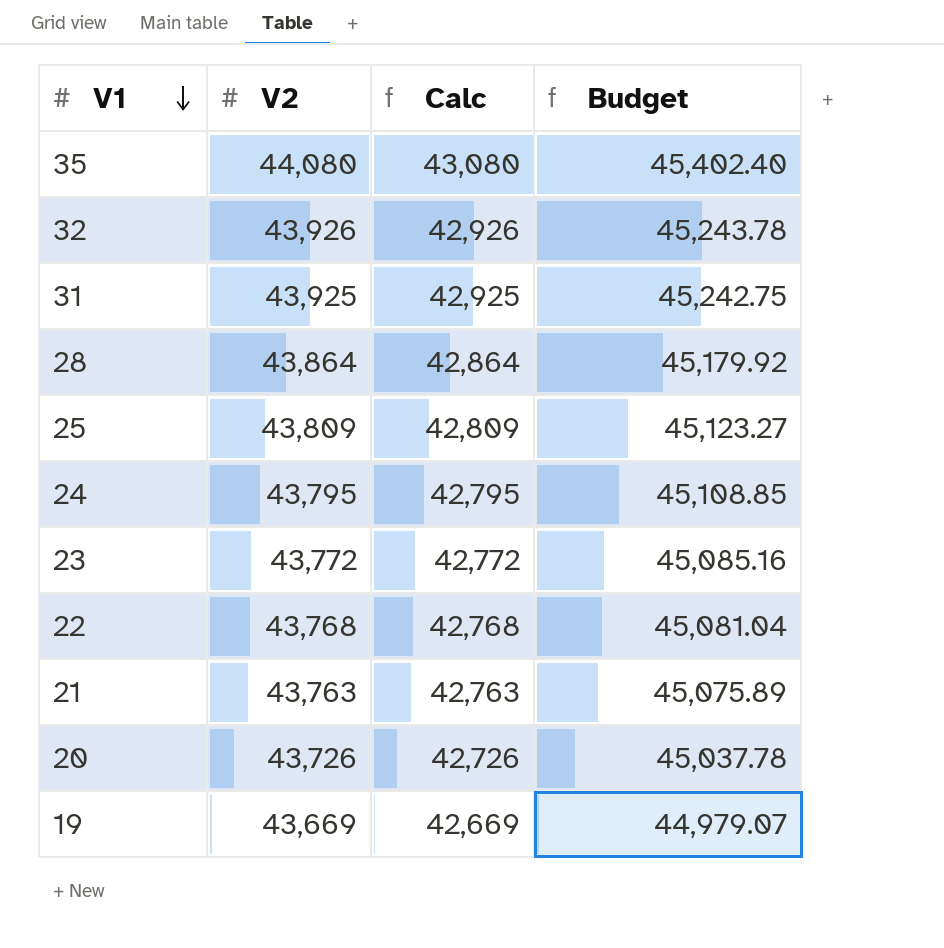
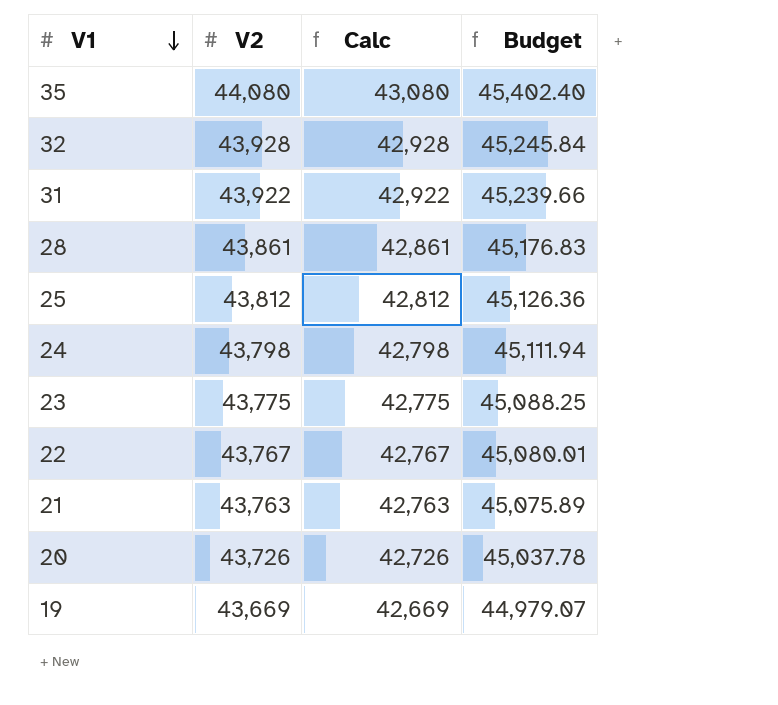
32 | V2: 43,926 -> 43,928
32 | Calc: 42,926 -> 42,928
32 | Budget: 45,243.78 -> 45,245.84
31 | V2: 43,925 -> 43,922
31 | Calc: 42,925 -> 42,922
31 | Budget: 45,242.75 -> 45,239.66
28 | V2: 43,864 -> 43,861
28 | Calc: 42,864 -> 42,861
28 | Budget: 45,179.92 -> 45,176.83
25 | V2: 43,809 -> 43,812
25 | Calc: 42,809 -> 42,812
25 | Budget: 45,123.27 -> 45,126.36
24 | V2: 43,795 -> 43,798
24 | Calc: 42,795 -> 42,798
24 | Budget: 45,108.85 -> 45,111.94
23 | V2: 43,772 -> 43,775
23 | Calc: 42,772 -> 42,775
23 | Budget: 45,085.16 -> 45,088.25
22 | V2: 43,768 -> 43,767
22 | Calc: 42,768 -> 42,767
22 | Budget: 45,081.04 -> 45,080.01

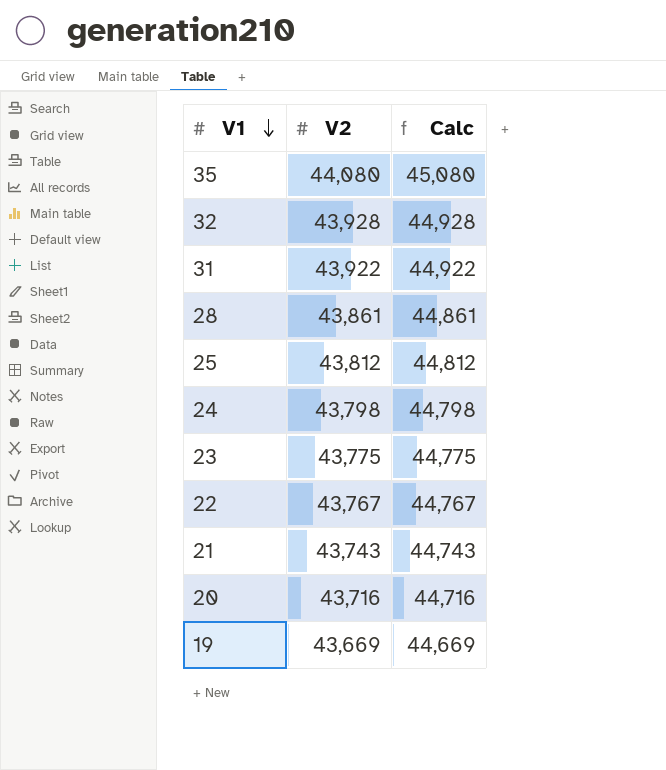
column Budget | formula: [V2] * 1.03 -> none
column Calc | formula: [V2] - 1000 -> [V2] + 1000
21 | V2: 43,763 -> 43,743
20 | V2: 43,726 -> 43,716

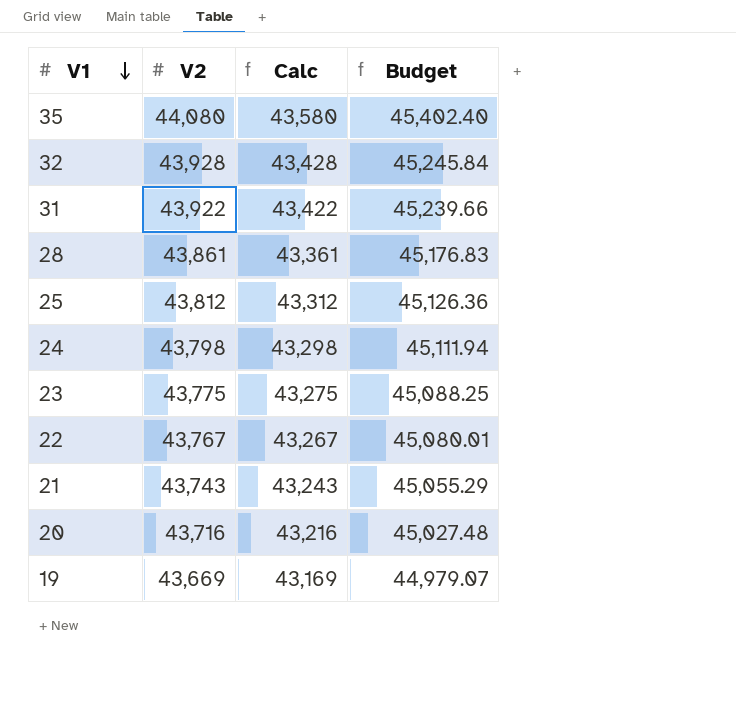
column Calc | formula: [V2] + 1000 -> [V2] - 500
column Budget | formula: none -> [V2] * 1.03

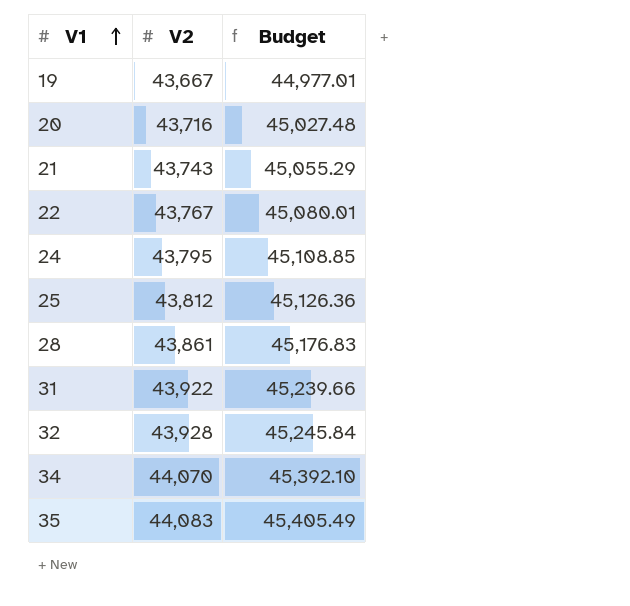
row order: V1 descending -> V1 ascending
column Calc | formula: [V2] - 500 -> none
row 23: 43,775 | 43,275 | 45,088.25 -> none
19 | V2: 43,669 -> 43,667
19 | Budget: 44,979.07 -> 44,977.01
24 | V2: 43,798 -> 43,795
24 | Budget: 45,111.94 -> 45,108.85
row 34: none -> 44,070 | 45,392.10
35 | V2: 44,080 -> 44,083
35 | Budget: 45,402.40 -> 45,405.49

